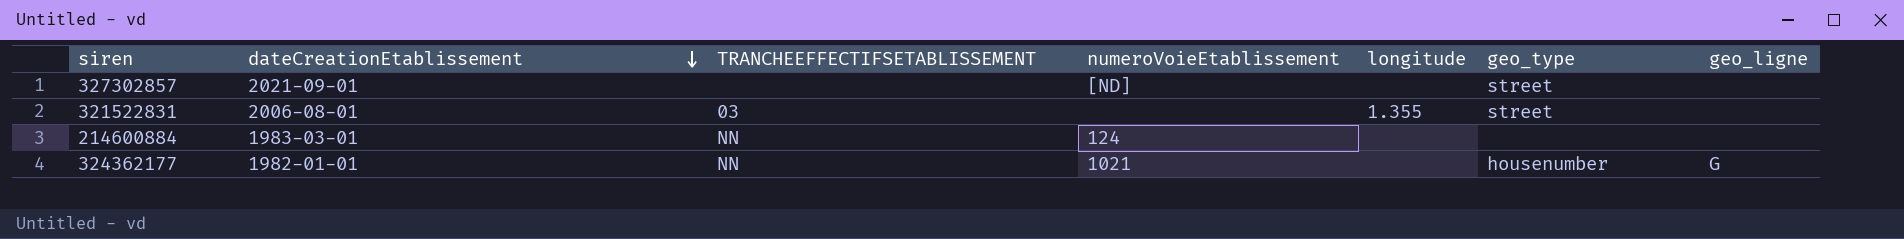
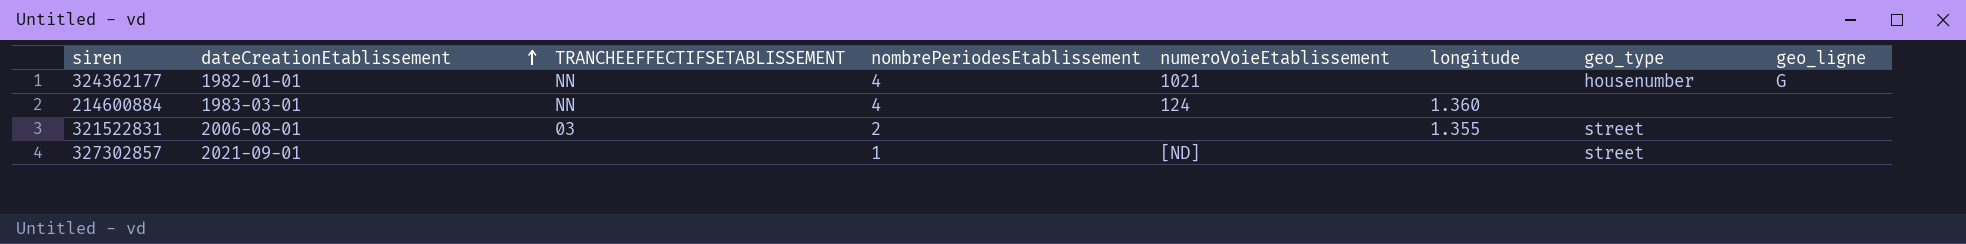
row order: dateCreationEtablissement descending -> dateCreationEtablissement ascending
column nombrePeriodesEtablissement | position: none -> 4
214600884 | longitude: none -> 1.360

